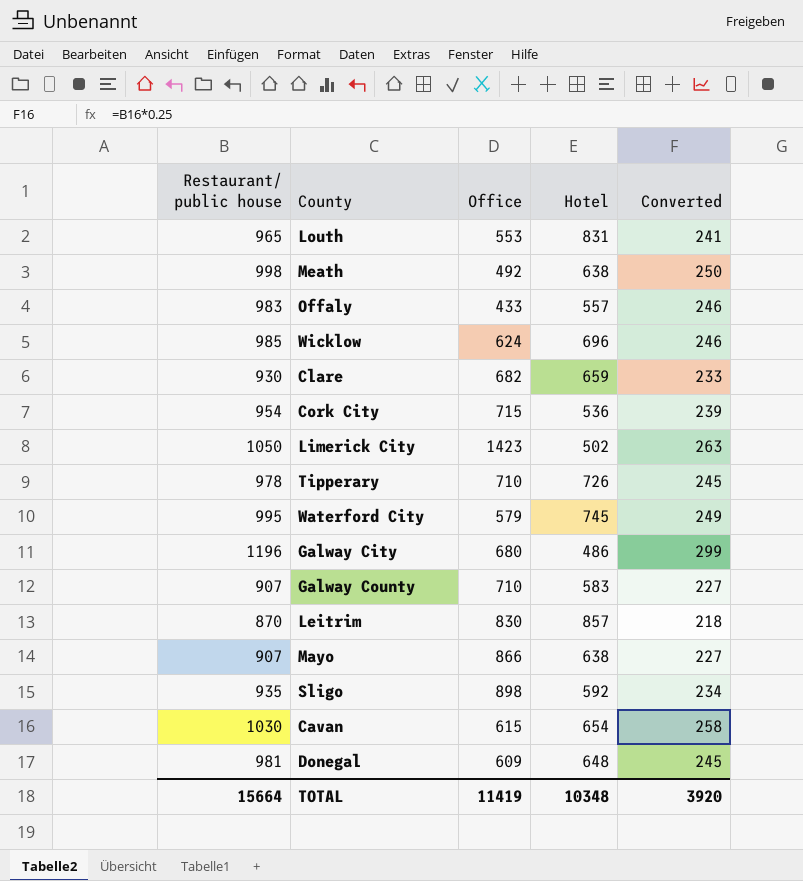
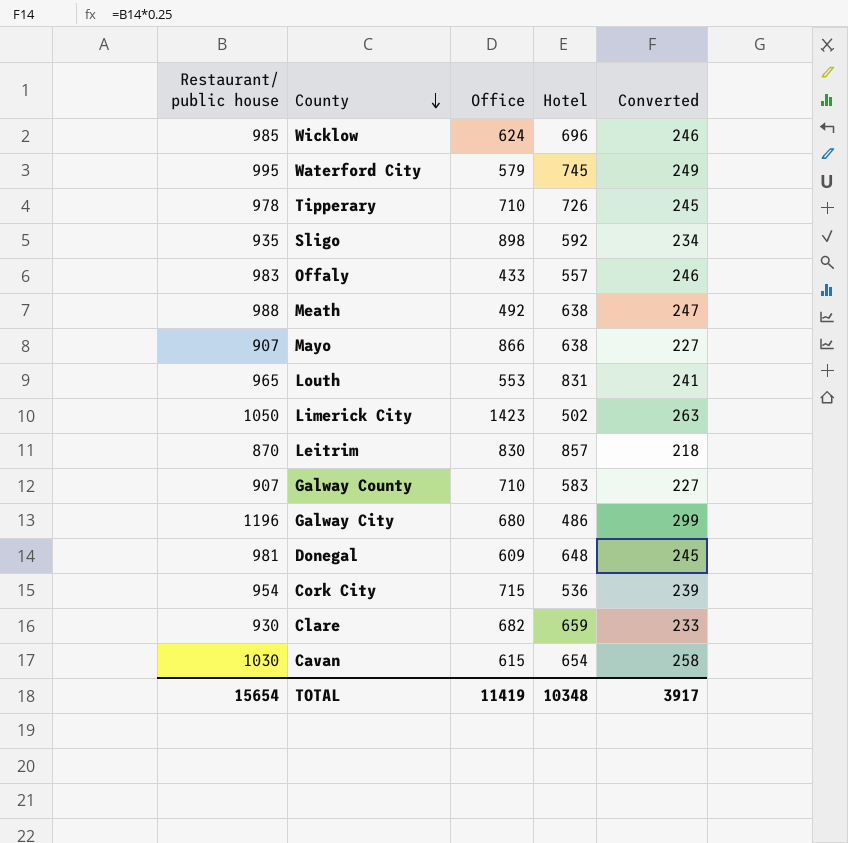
row order: none -> County descending
Meath | Restaurant/ public house: 998 -> 988
Meath | Converted: 250 -> 247
TOTAL | Restaurant/ public house: 15664 -> 15654
TOTAL | Converted: 3920 -> 3917

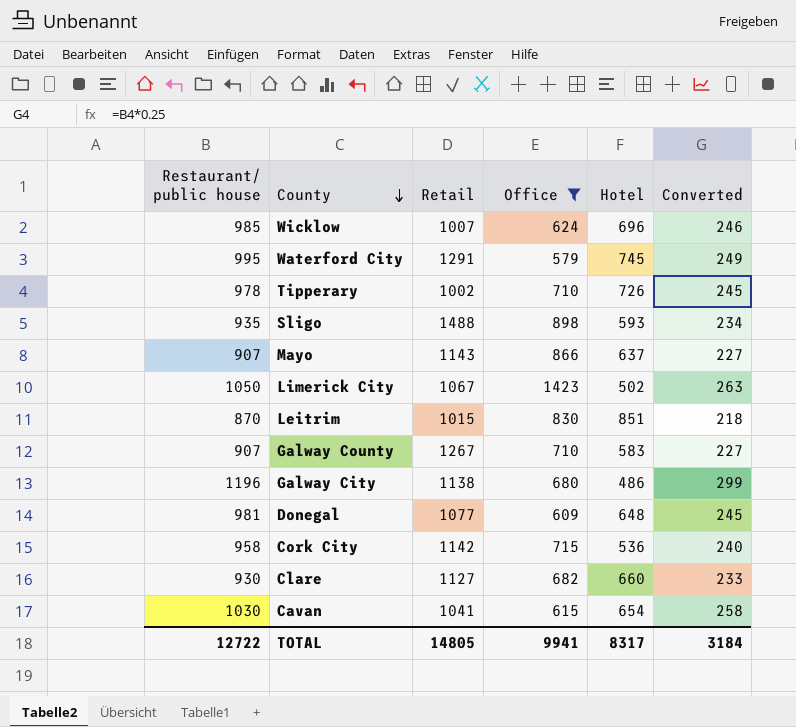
filter: none -> Office >= 579
column Retail | position: none -> 3
Sligo | Hotel: 592 -> 593
Mayo | Hotel: 638 -> 637
Leitrim | Hotel: 857 -> 851
Cork City | Restaurant/ public house: 954 -> 958
Cork City | Converted: 239 -> 240
Clare | Hotel: 659 -> 660
TOTAL | Restaurant/ public house: 15654 -> 12722
TOTAL | Office: 11419 -> 9941
TOTAL | Hotel: 10348 -> 8317
TOTAL | Converted: 3917 -> 3184

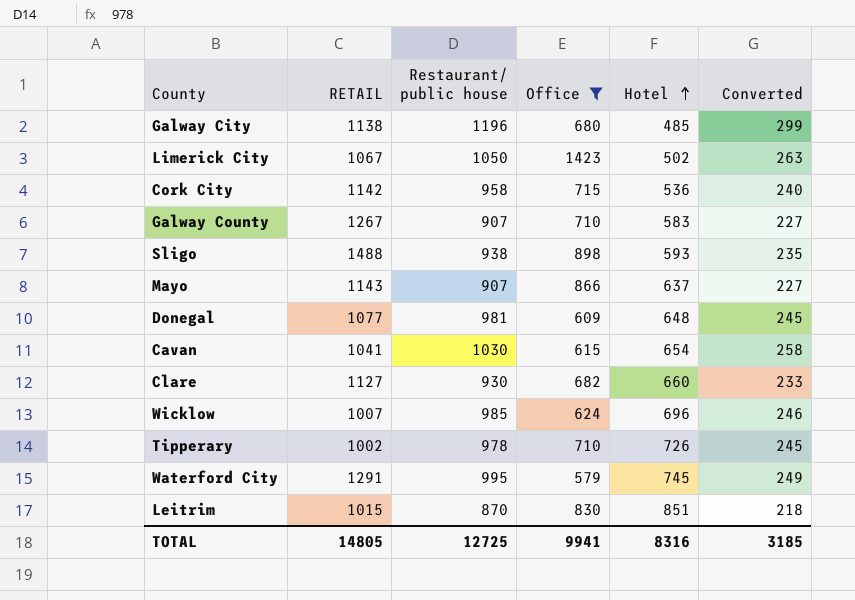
row order: County descending -> Hotel ascending
column name: Retail -> RETAIL
column Restaurant/ public house | position: 1 -> 3
Galway City | Hotel: 486 -> 485
Sligo | Restaurant/ public house: 935 -> 938
Sligo | Converted: 234 -> 235
TOTAL | Restaurant/ public house: 12722 -> 12725
TOTAL | Hotel: 8317 -> 8316
TOTAL | Converted: 3184 -> 3185

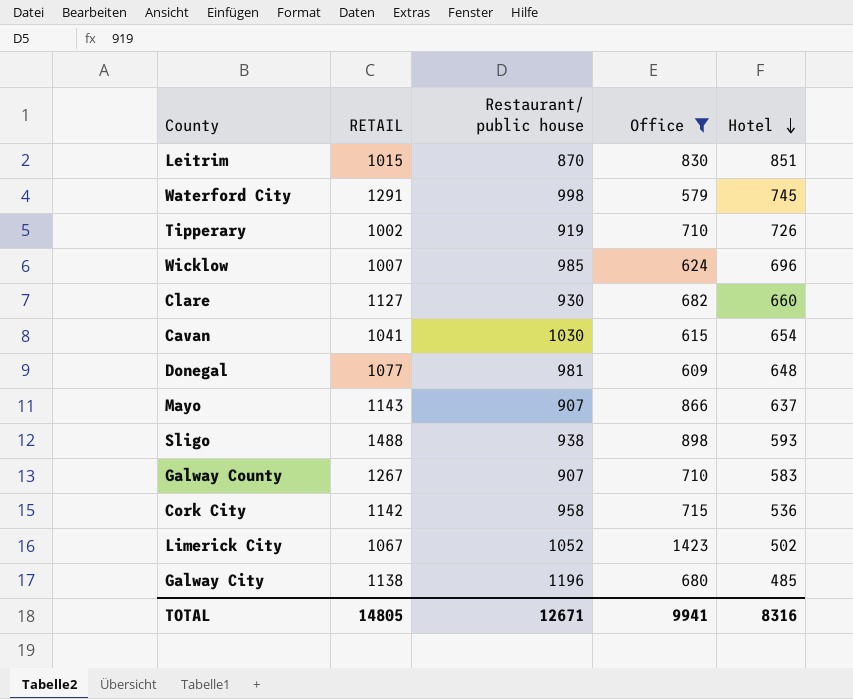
row order: Hotel ascending -> Hotel descending
column Converted | formula: [Restaurant/ public house] * 0.25 -> none
Waterford City | Restaurant/ public house: 995 -> 998
Tipperary | Restaurant/ public house: 978 -> 919
Limerick City | Restaurant/ public house: 1050 -> 1052
TOTAL | Restaurant/ public house: 12725 -> 12671

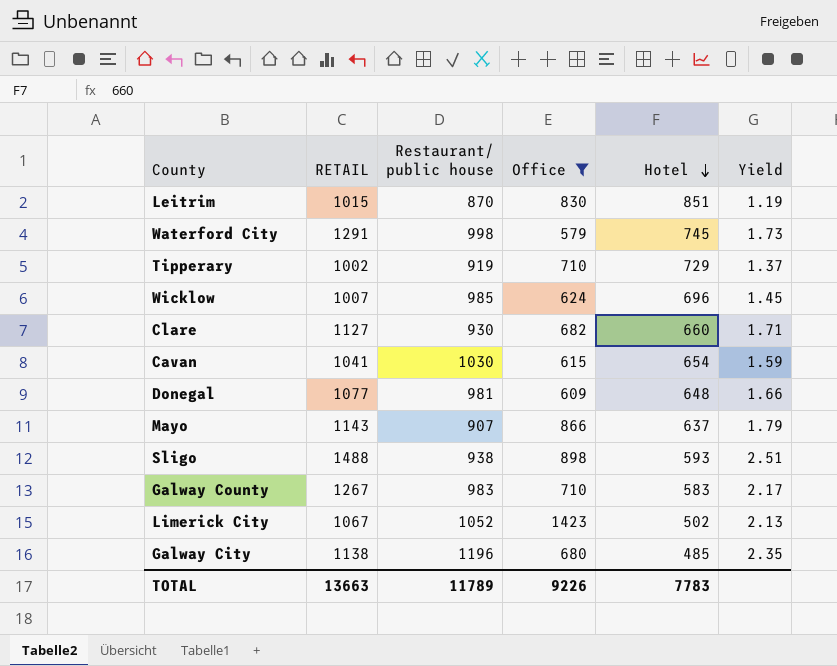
column Yield | formula: none -> [RETAIL] / [Hotel]
row Cork City: 1142 | 958 | 715 | 536 -> none
Tipperary | Hotel: 726 -> 729
Galway County | Restaurant/ public house: 907 -> 983
TOTAL | RETAIL: 14805 -> 13663
TOTAL | Restaurant/ public house: 12671 -> 11789
TOTAL | Office: 9941 -> 9226
TOTAL | Hotel: 8316 -> 7783

